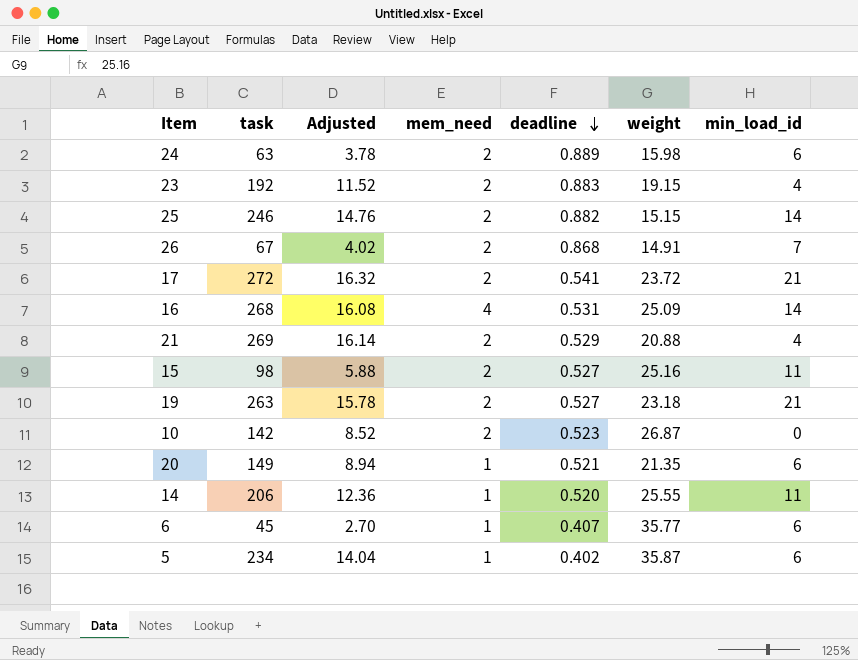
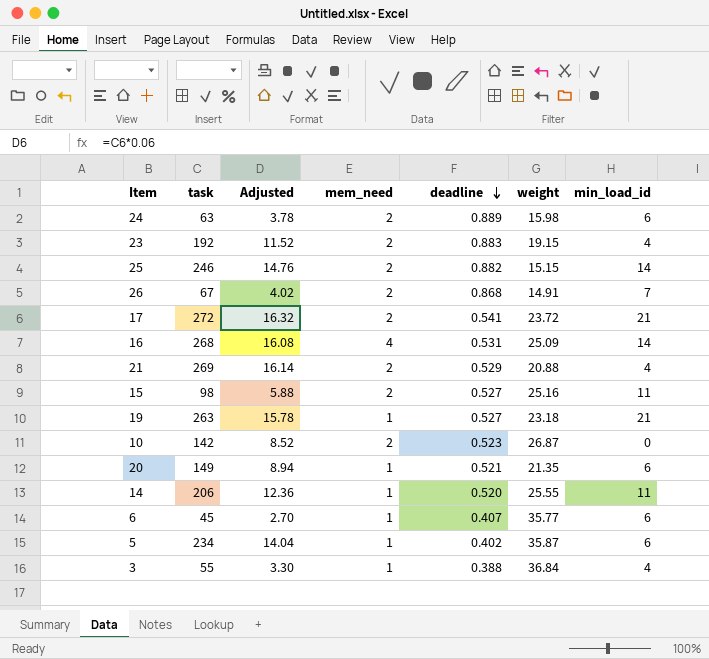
19 | mem_need: 2 -> 1
row 3: none -> 55 | 3.30 | 1 | 0.388 | 36.84 | 4

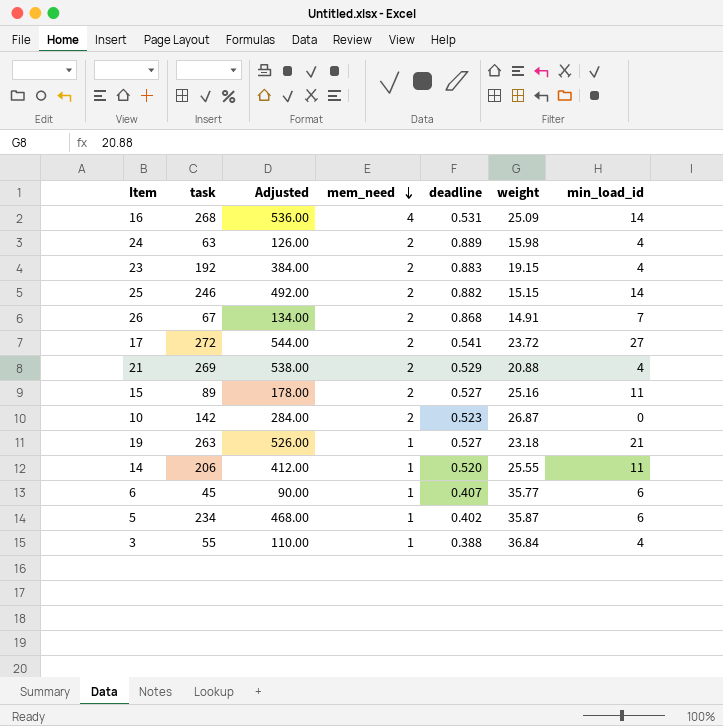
row order: deadline descending -> mem_need descending
column Adjusted | formula: [task] * 0.06 -> [task] * 2
row 20: 149 | 8.94 | 1 | 0.521 | 21.35 | 6 -> none
24 | min_load_id: 6 -> 4
17 | min_load_id: 21 -> 27
15 | task: 98 -> 89

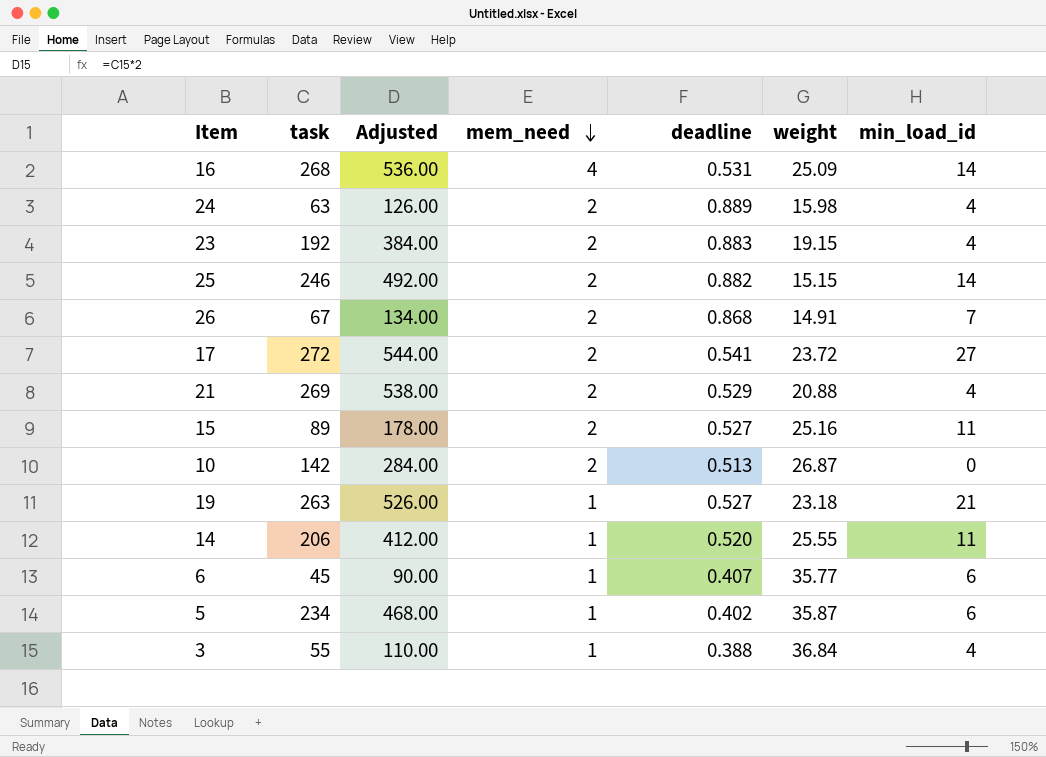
10 | deadline: 0.523 -> 0.513

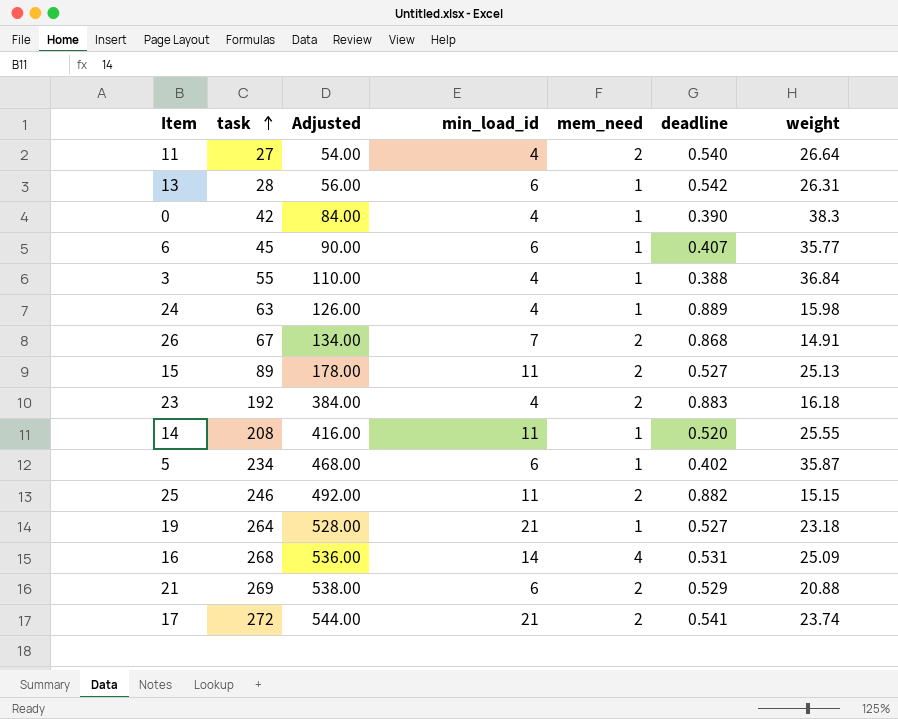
row order: mem_need descending -> task ascending
column min_load_id | position: 7 -> 4
row 10: 142 | 284.00 | 2 | 0.513 | 26.87 | 0 -> none
row 11: none -> 27 | 54.00 | 4 | 2 | 0.540 | 26.64
row 13: none -> 28 | 56.00 | 6 | 1 | 0.542 | 26.31
row 0: none -> 42 | 84.00 | 4 | 1 | 0.390 | 38.3
24 | mem_need: 2 -> 1
15 | weight: 25.16 -> 25.13
23 | weight: 19.15 -> 16.18
14 | task: 206 -> 208
14 | Adjusted: 412.00 -> 416.00
25 | min_load_id: 14 -> 11
19 | task: 263 -> 264
19 | Adjusted: 526.00 -> 528.00
21 | min_load_id: 4 -> 6
17 | min_load_id: 27 -> 21
17 | weight: 23.72 -> 23.74

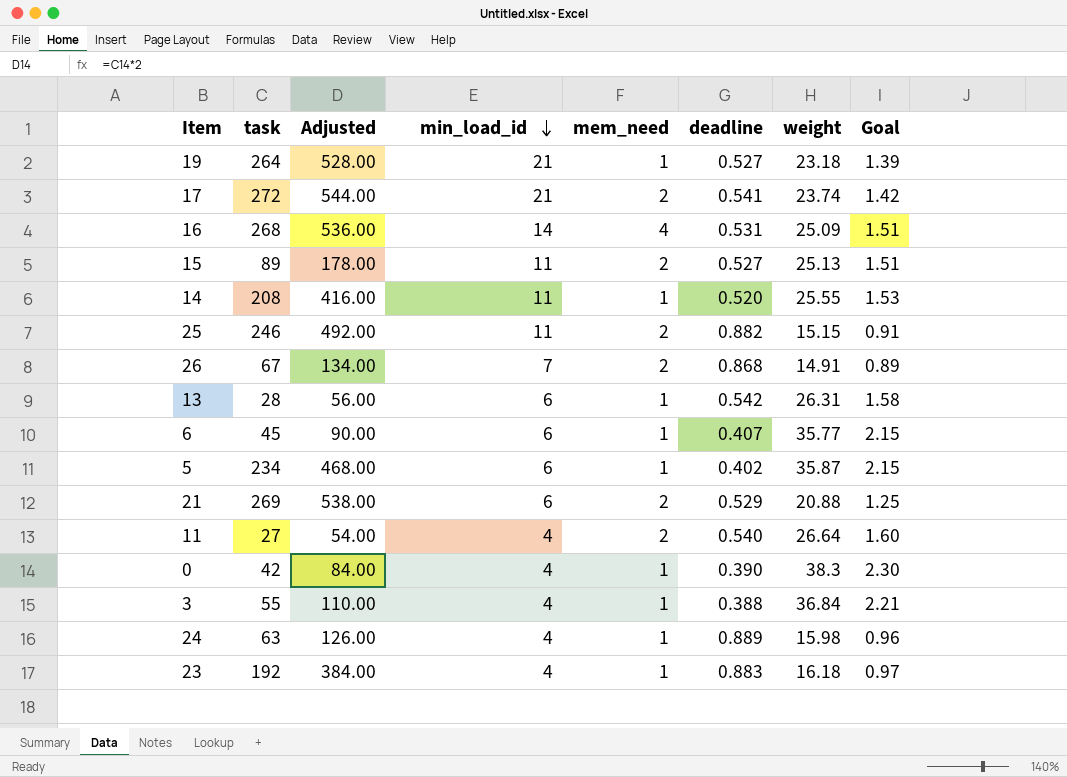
row order: task ascending -> min_load_id descending
column Goal | formula: none -> [weight] * 0.06
23 | mem_need: 2 -> 1

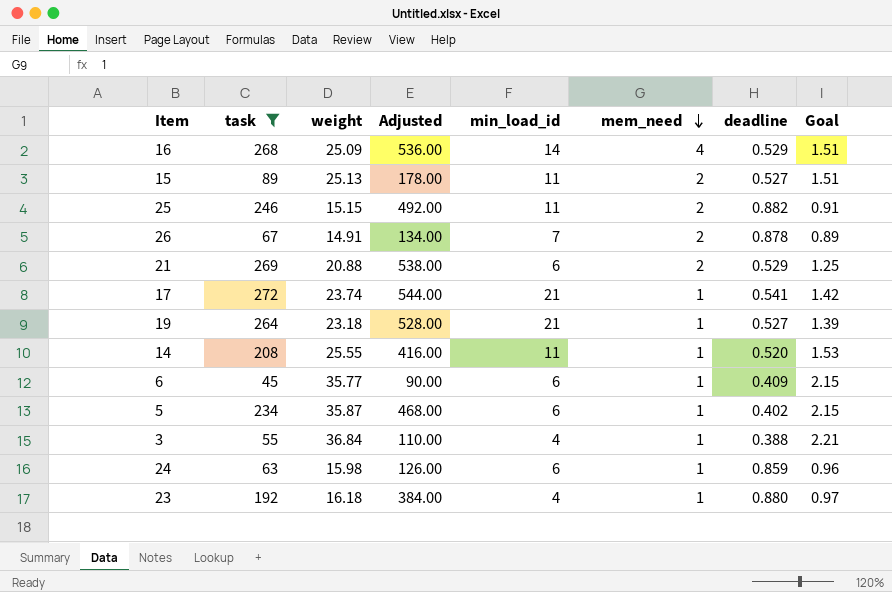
filter: none -> task >= 45
row order: min_load_id descending -> mem_need descending
column weight | position: 7 -> 3
16 | deadline: 0.531 -> 0.529
26 | deadline: 0.868 -> 0.878
17 | mem_need: 2 -> 1
6 | deadline: 0.407 -> 0.409
24 | min_load_id: 4 -> 6
24 | deadline: 0.889 -> 0.859
23 | deadline: 0.883 -> 0.880

